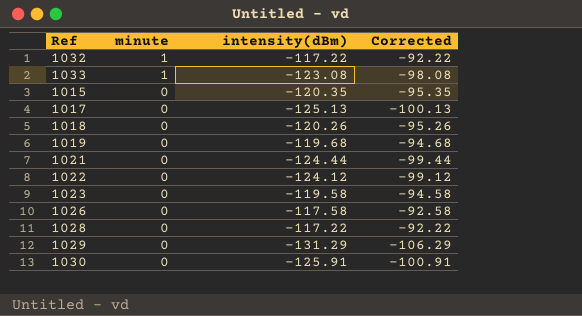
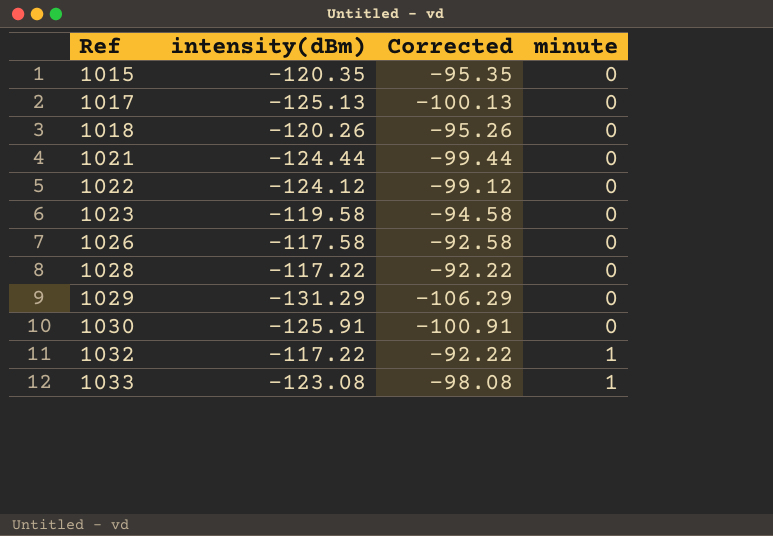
row order: minute descending -> Ref ascending
column minute | position: 2 -> 4
row 1019: 0 | -119.68 | -94.68 -> none

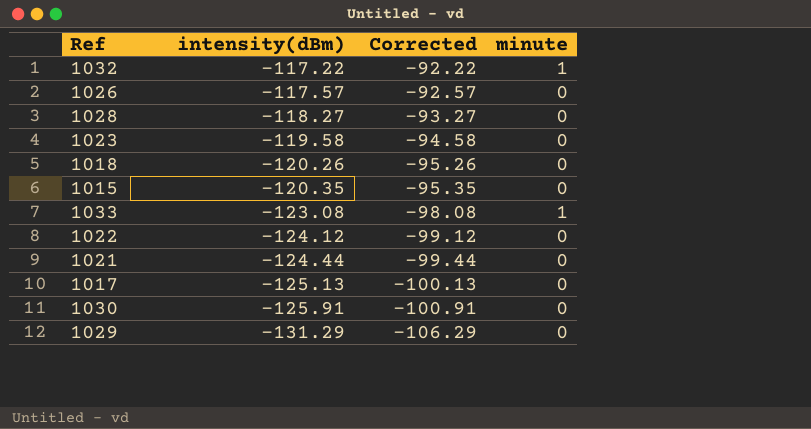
row order: Ref ascending -> intensity(dBm) descending
1026 | intensity(dBm): -117.58 -> -117.57
1026 | Corrected: -92.58 -> -92.57
1028 | intensity(dBm): -117.22 -> -118.27
1028 | Corrected: -92.22 -> -93.27

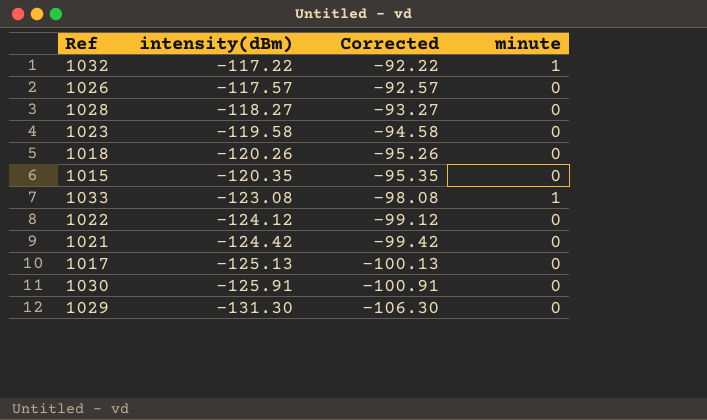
1021 | intensity(dBm): -124.44 -> -124.42
1021 | Corrected: -99.44 -> -99.42
1029 | intensity(dBm): -131.29 -> -131.30
1029 | Corrected: -106.29 -> -106.30

